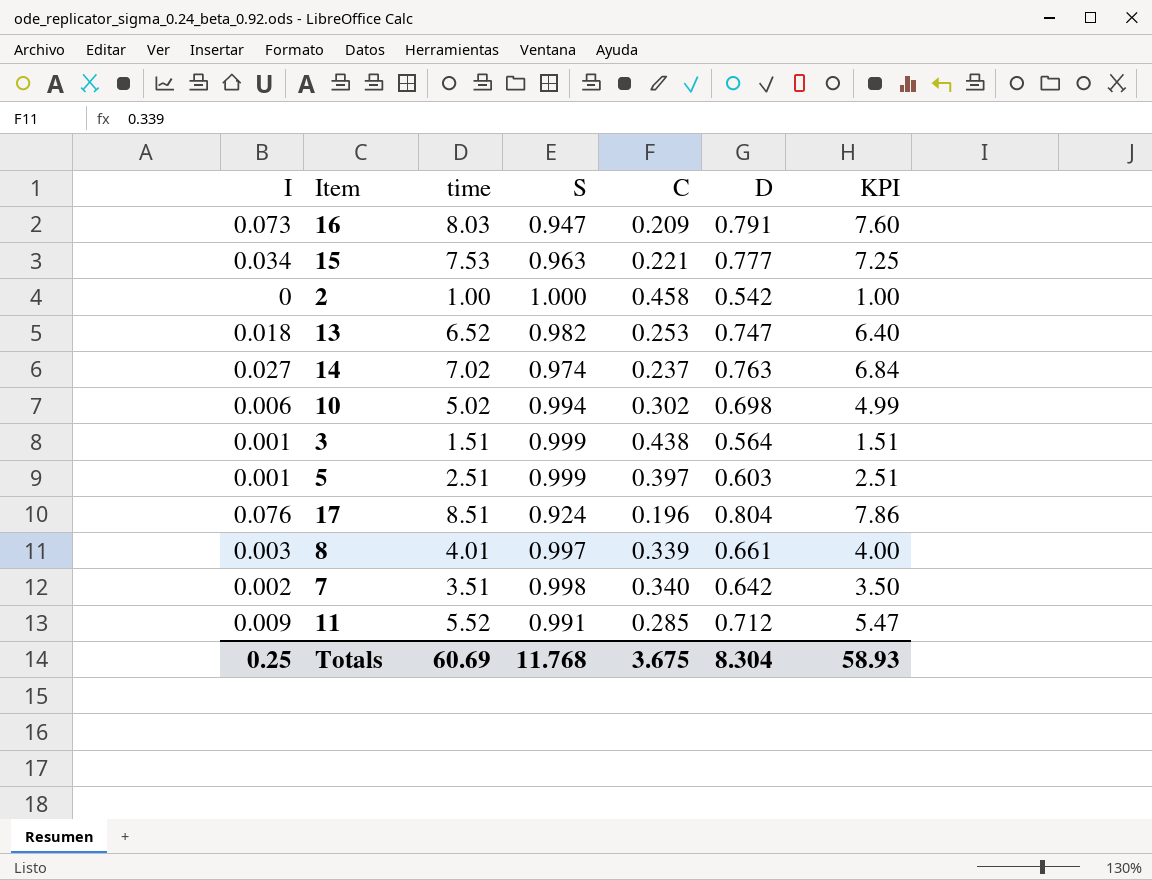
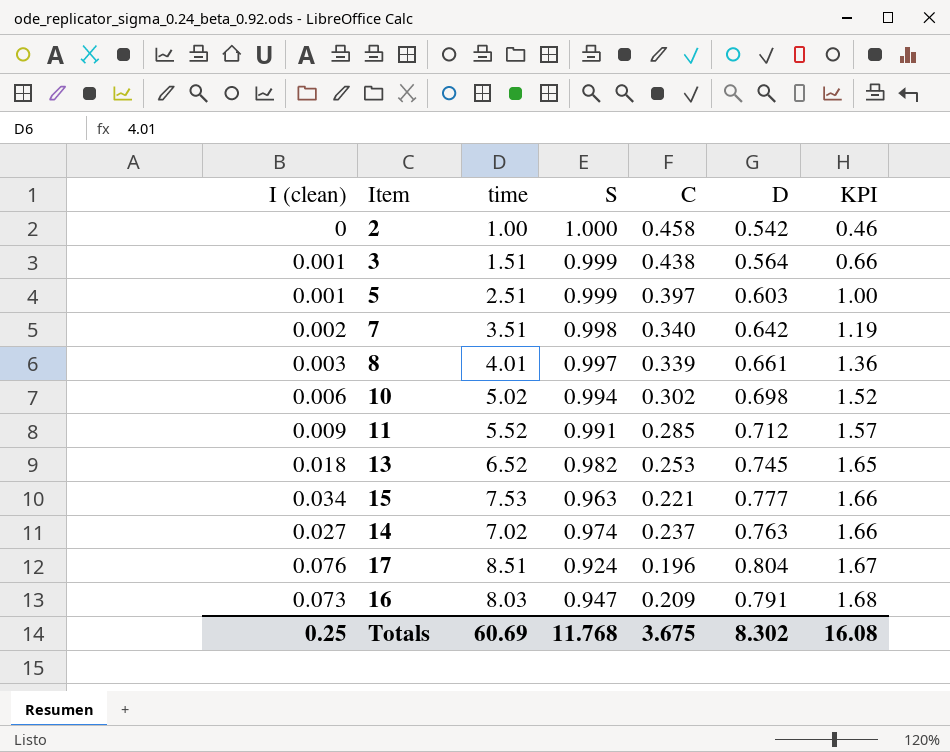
row order: none -> KPI ascending
column name: I -> I (clean)
column KPI | formula: [time] * [S] -> [time] * [C]
13 | D: 0.747 -> 0.745
Totals | D: 8.304 -> 8.302
Totals | KPI: 58.93 -> 16.08

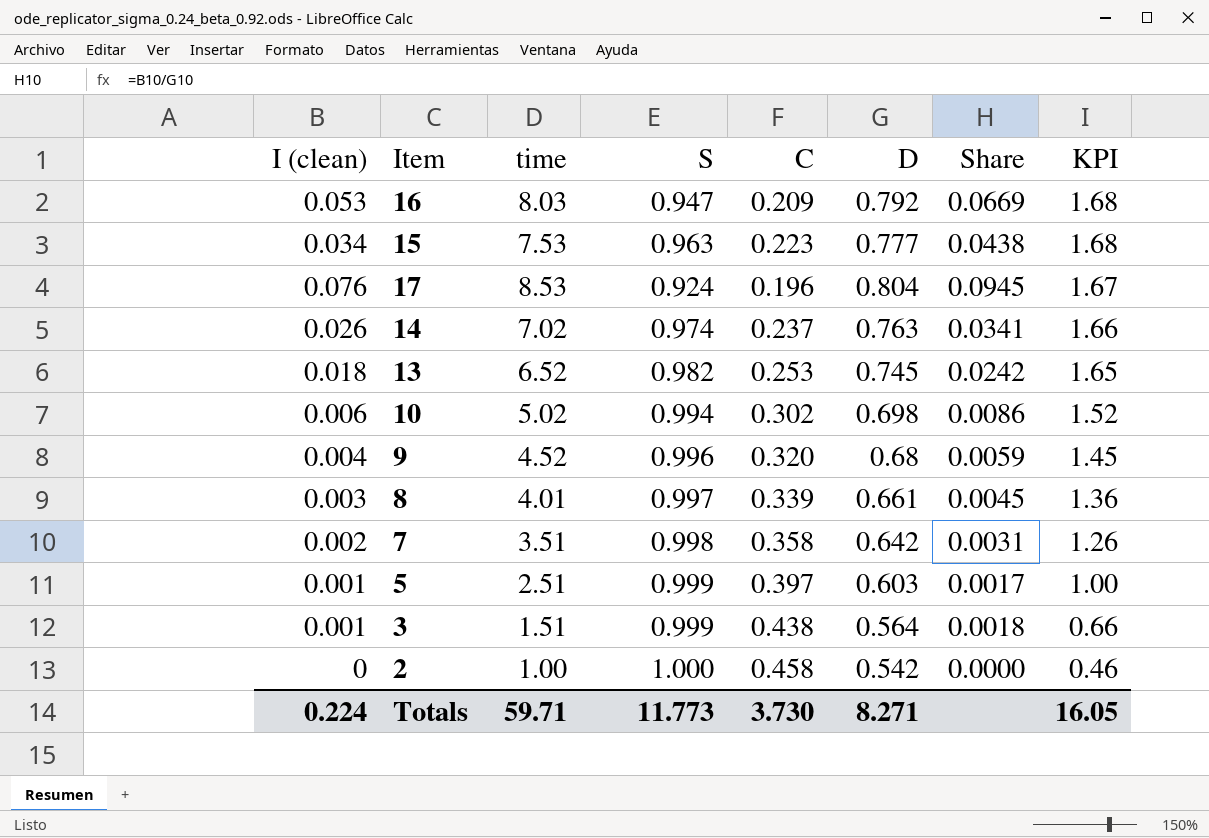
row order: KPI ascending -> KPI descending
column Share | formula: none -> [I (clean)] / [D]
row 11: 0.009 | 5.52 | 0.991 | 0.285 | 0.712 | 1.57 -> none
16 | I (clean): 0.073 -> 0.053
16 | D: 0.791 -> 0.792
15 | C: 0.221 -> 0.223
15 | KPI: 1.66 -> 1.68
17 | time: 8.51 -> 8.53
14 | I (clean): 0.027 -> 0.026
row 9: none -> 0.004 | 4.52 | 0.996 | 0.320 | 0.68 | 0.0059 | 1.45
7 | C: 0.340 -> 0.358
7 | KPI: 1.19 -> 1.26
Totals | I (clean): 0.25 -> 0.224
Totals | time: 60.69 -> 59.71
Totals | S: 11.768 -> 11.773
Totals | C: 3.675 -> 3.730
Totals | D: 8.302 -> 8.271
Totals | KPI: 16.08 -> 16.05

